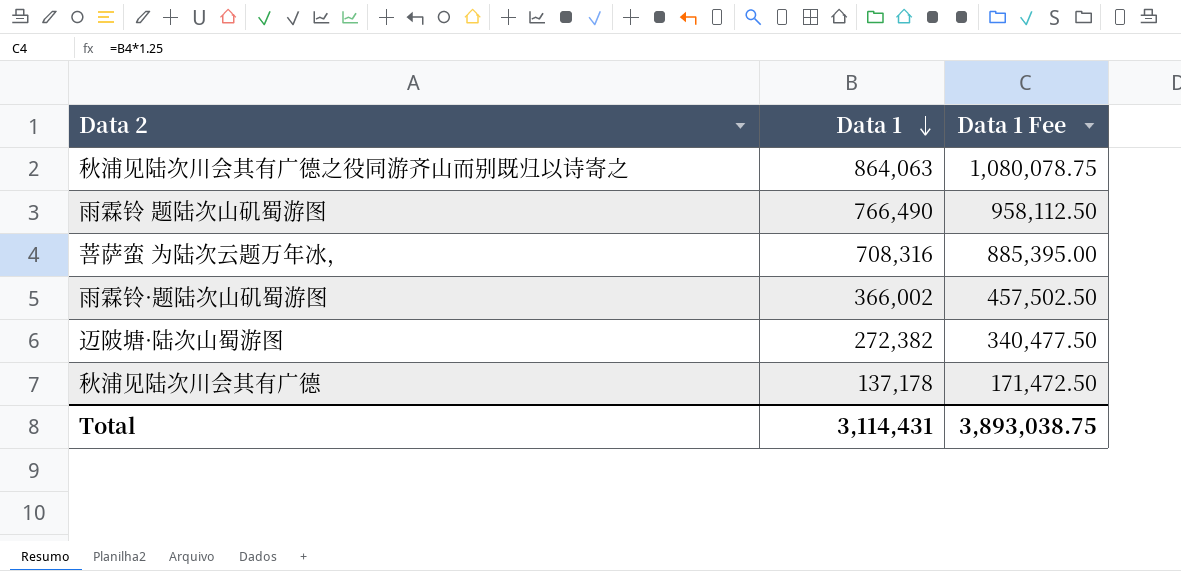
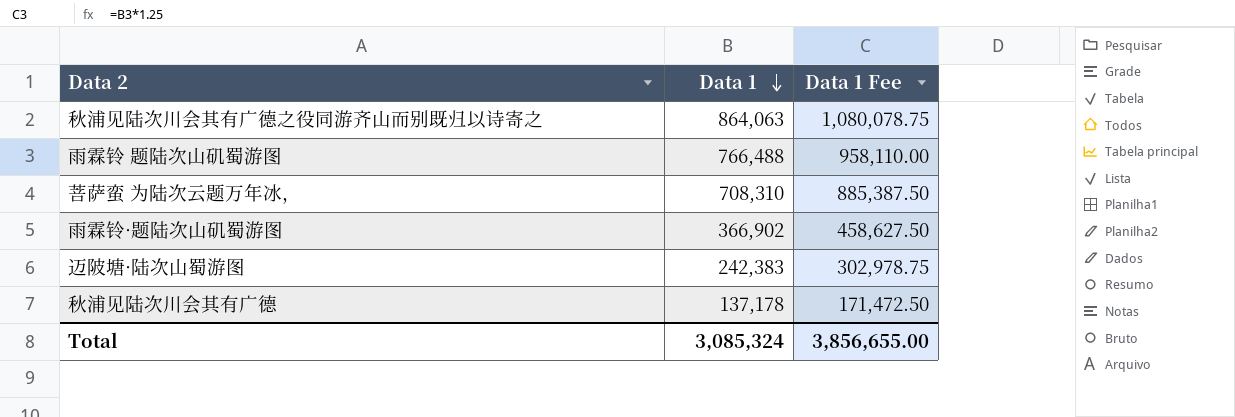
雨霖铃 题陆次山矶蜀游图 | Data 1: 766,490 -> 766,488
雨霖铃 题陆次山矶蜀游图 | Data 1 Fee: 958,112.50 -> 958,110.00
菩萨蛮 为陆次云题万年冰， | Data 1: 708,316 -> 708,310
菩萨蛮 为陆次云题万年冰， | Data 1 Fee: 885,395.00 -> 885,387.50
雨霖铃·题陆次山矶蜀游图 | Data 1: 366,002 -> 366,902
雨霖铃·题陆次山矶蜀游图 | Data 1 Fee: 457,502.50 -> 458,627.50
迈陂塘·陆次山蜀游图 | Data 1: 272,382 -> 242,383
迈陂塘·陆次山蜀游图 | Data 1 Fee: 340,477.50 -> 302,978.75
Total | Data 1: 3,114,431 -> 3,085,324
Total | Data 1 Fee: 3,893,038.75 -> 3,856,655.00

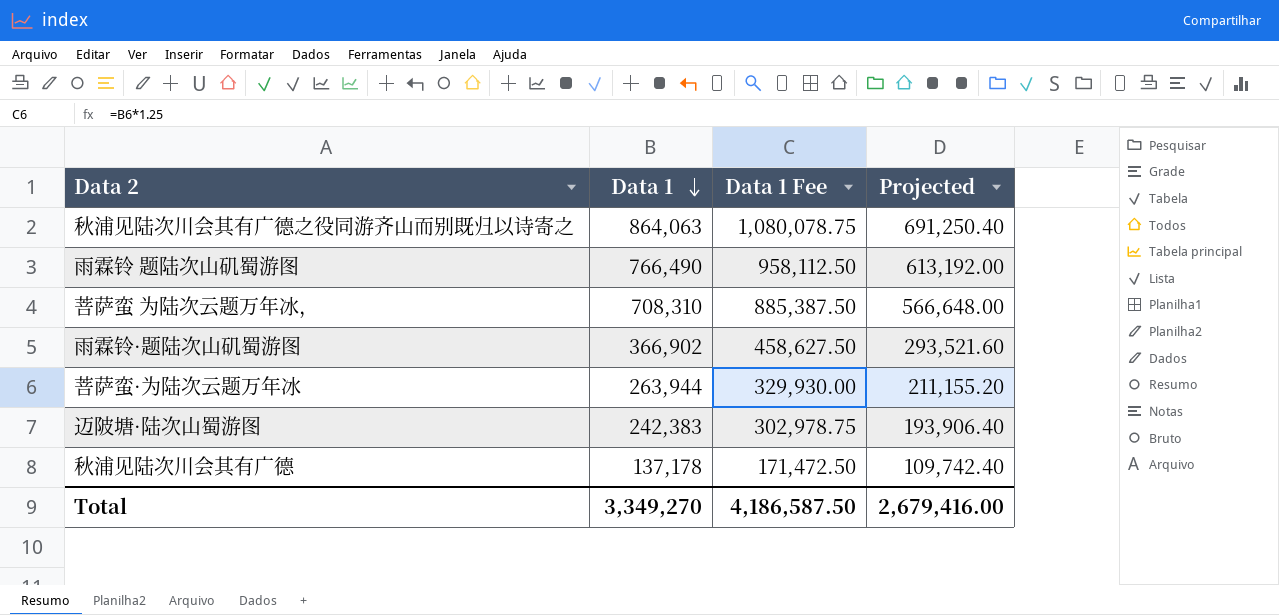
column Projected | formula: none -> [Data 1] * 0.8
雨霖铃 题陆次山矶蜀游图 | Data 1: 766,488 -> 766,490
雨霖铃 题陆次山矶蜀游图 | Data 1 Fee: 958,110.00 -> 958,112.50
row 菩萨蛮·为陆次云题万年冰: none -> 263,944 | 329,930.00 | 211,155.20
Total | Data 1: 3,085,324 -> 3,349,270
Total | Data 1 Fee: 3,856,655.00 -> 4,186,587.50

